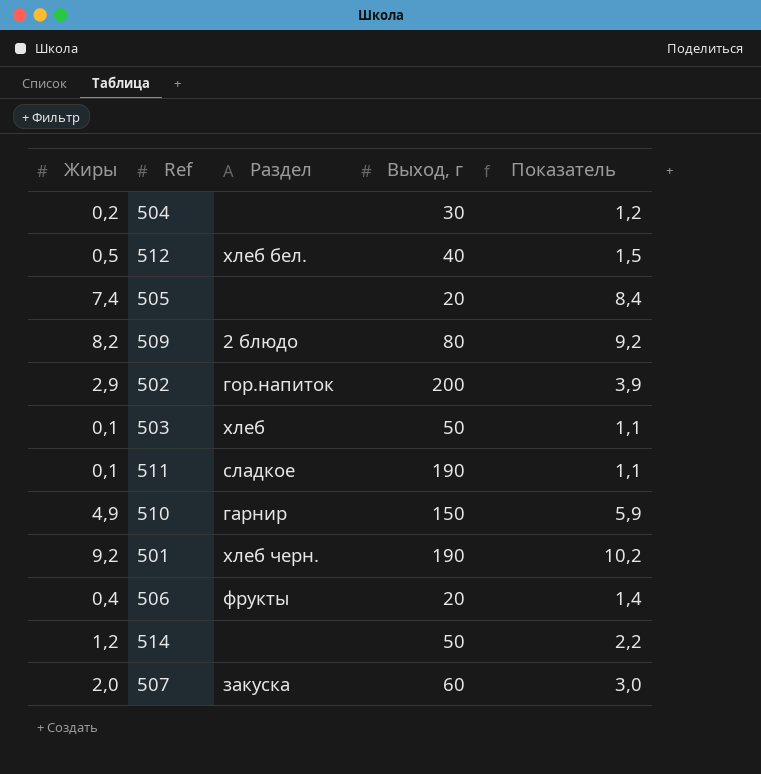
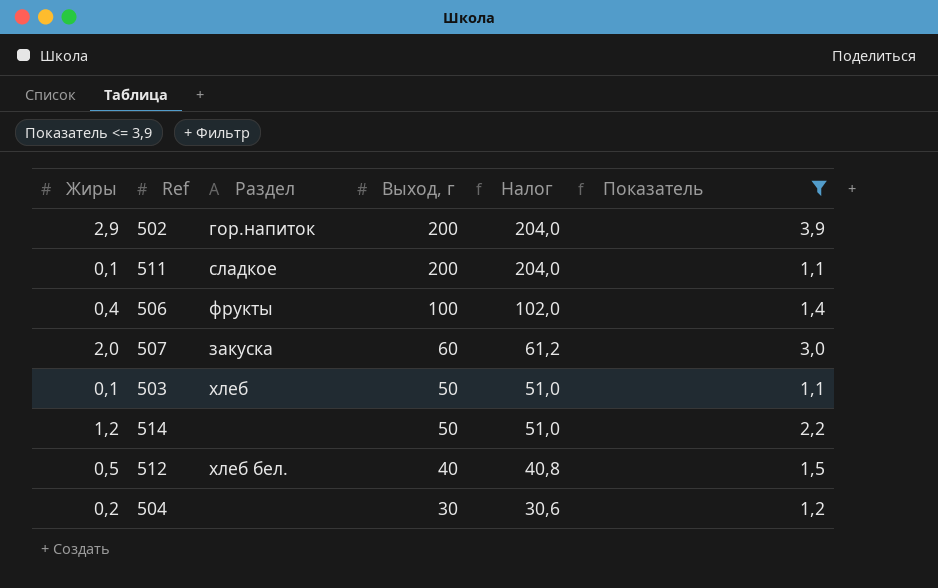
filter: none -> Показатель <= 3,9
row order: none -> Выход, г descending
column Налог | formula: none -> [Выход, г] * 1,02
511 | Выход, г: 190 -> 200
506 | Выход, г: 20 -> 100

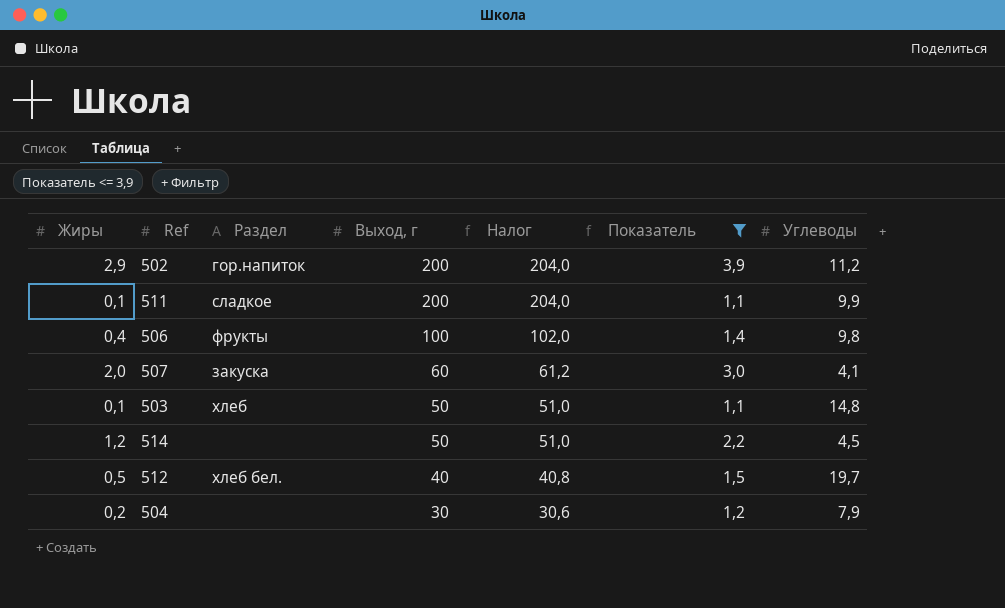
column Углеводы | position: none -> 7

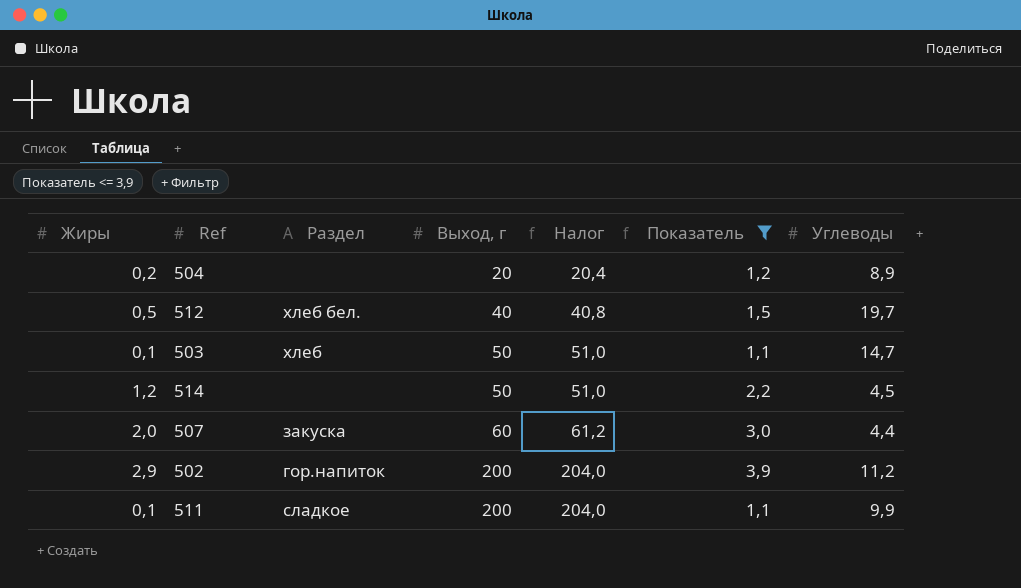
row order: Выход, г descending -> Выход, г ascending
row 506: 0,4 | фрукты | 100 | 102,0 | 1,4 | 9,8 -> none
504 | Выход, г: 30 -> 20
504 | Налог: 30,6 -> 20,4
504 | Углеводы: 7,9 -> 8,9
503 | Углеводы: 14,8 -> 14,7
507 | Углеводы: 4,1 -> 4,4

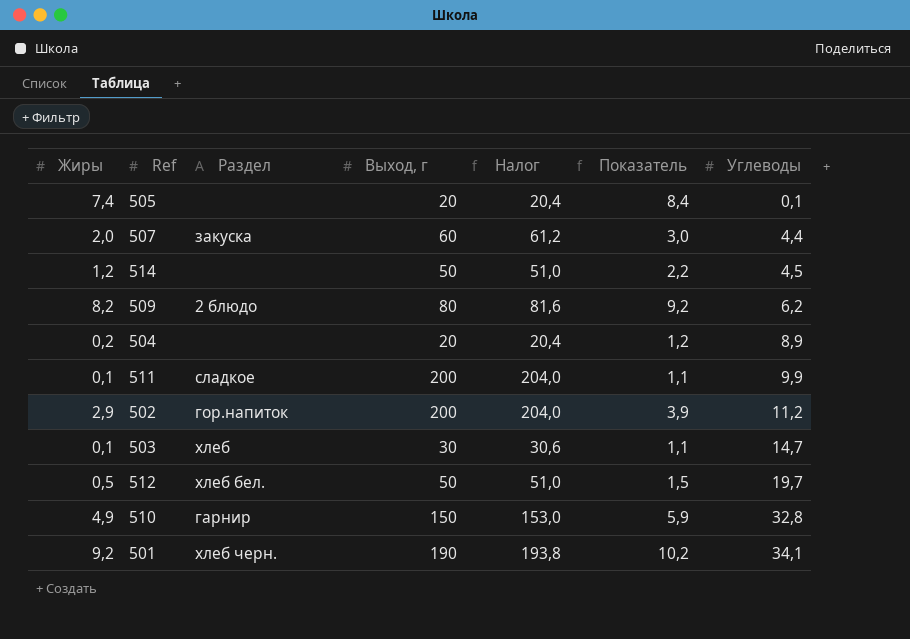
filter: Показатель <= 3,9 -> none
row order: Выход, г ascending -> Углеводы ascending
503 | Выход, г: 50 -> 30
503 | Налог: 51,0 -> 30,6
512 | Выход, г: 40 -> 50
512 | Налог: 40,8 -> 51,0

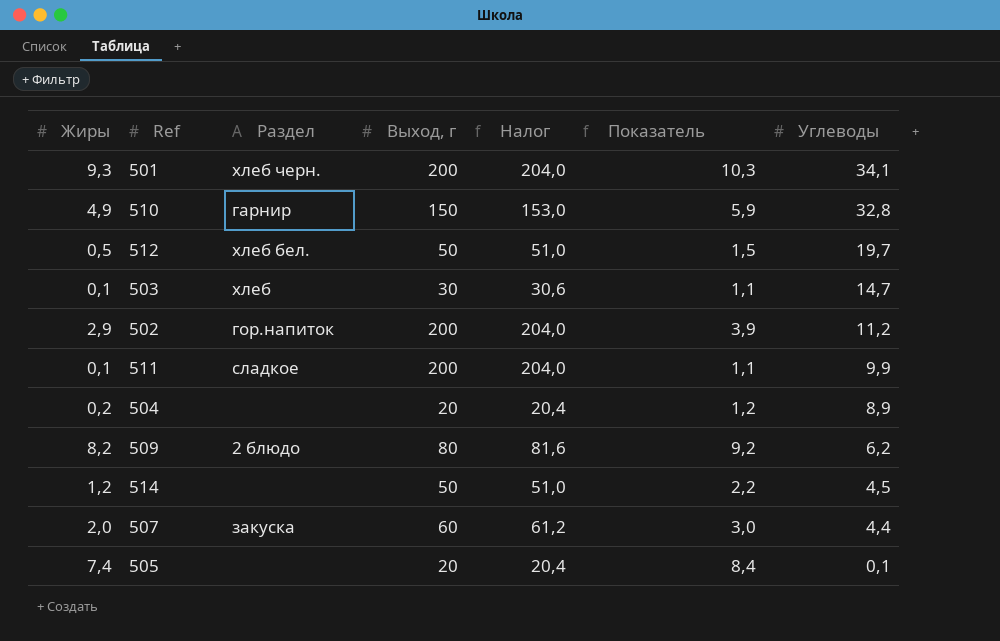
row order: Углеводы ascending -> Углеводы descending
501 | Жиры: 9,2 -> 9,3
501 | Выход, г: 190 -> 200
501 | Налог: 193,8 -> 204,0
501 | Показатель: 10,2 -> 10,3

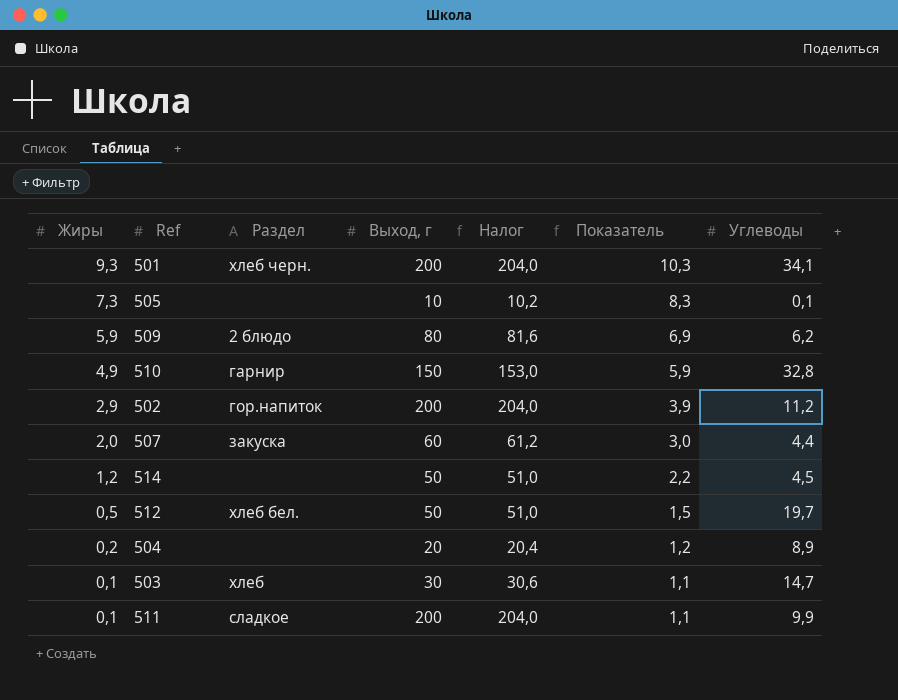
row order: Углеводы descending -> Жиры descending
505 | Жиры: 7,4 -> 7,3
505 | Выход, г: 20 -> 10
505 | Налог: 20,4 -> 10,2
505 | Показатель: 8,4 -> 8,3
509 | Жиры: 8,2 -> 5,9
509 | Показатель: 9,2 -> 6,9

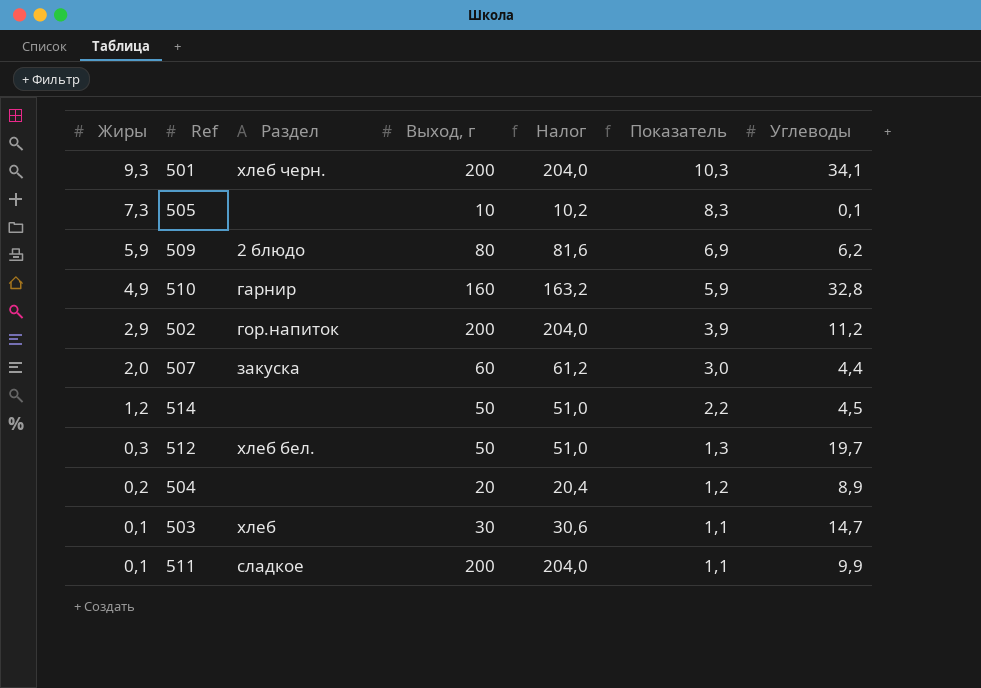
510 | Выход, г: 150 -> 160
510 | Налог: 153,0 -> 163,2
512 | Жиры: 0,5 -> 0,3
512 | Показатель: 1,5 -> 1,3

